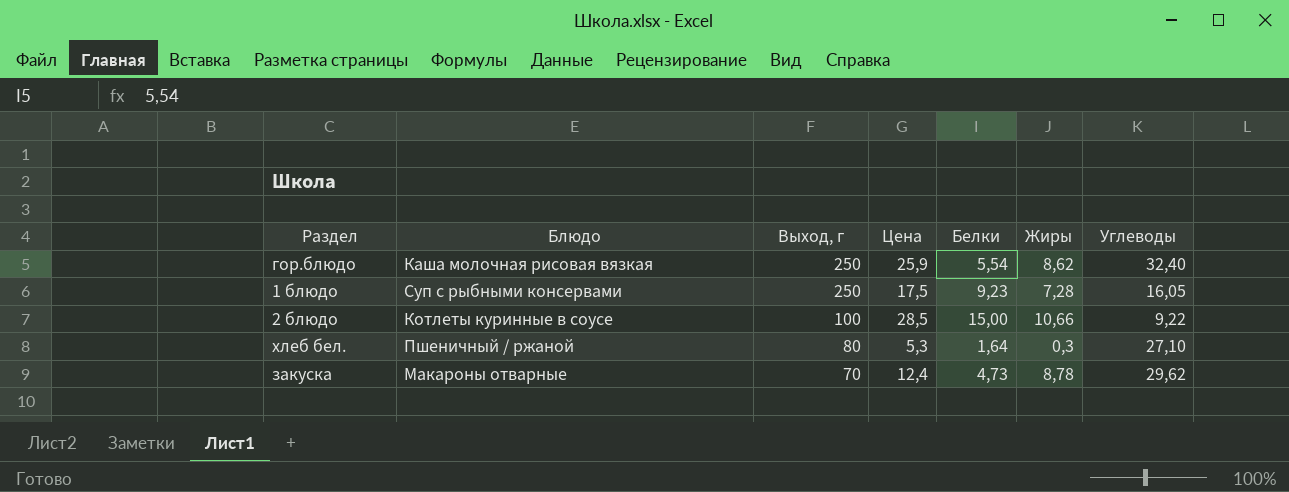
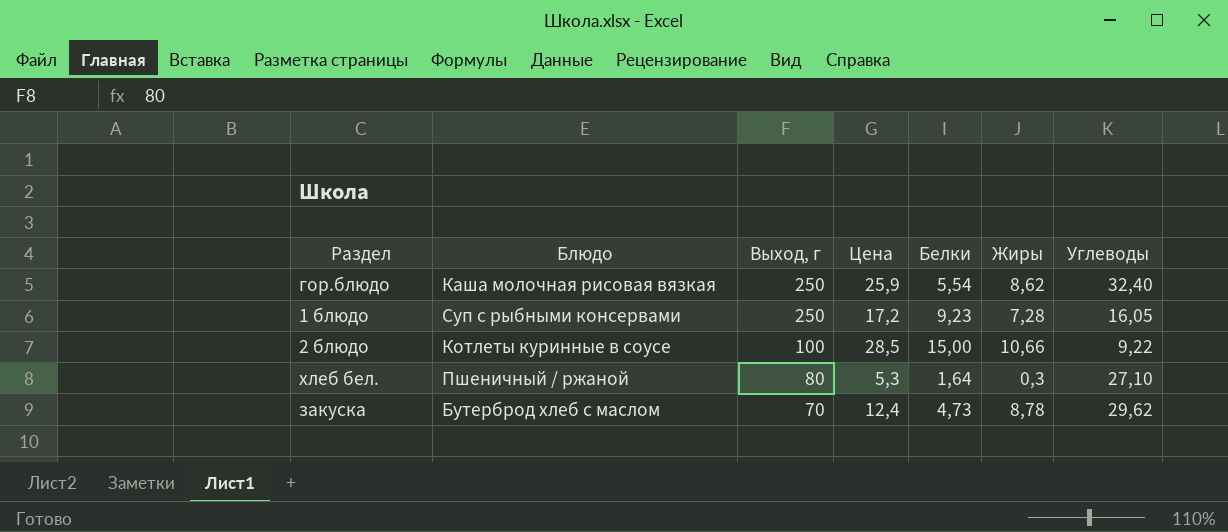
1 блюдо | Цена: 17,5 -> 17,2
закуска | Блюдо: Макароны отварные -> Бутерброд хлеб с маслом

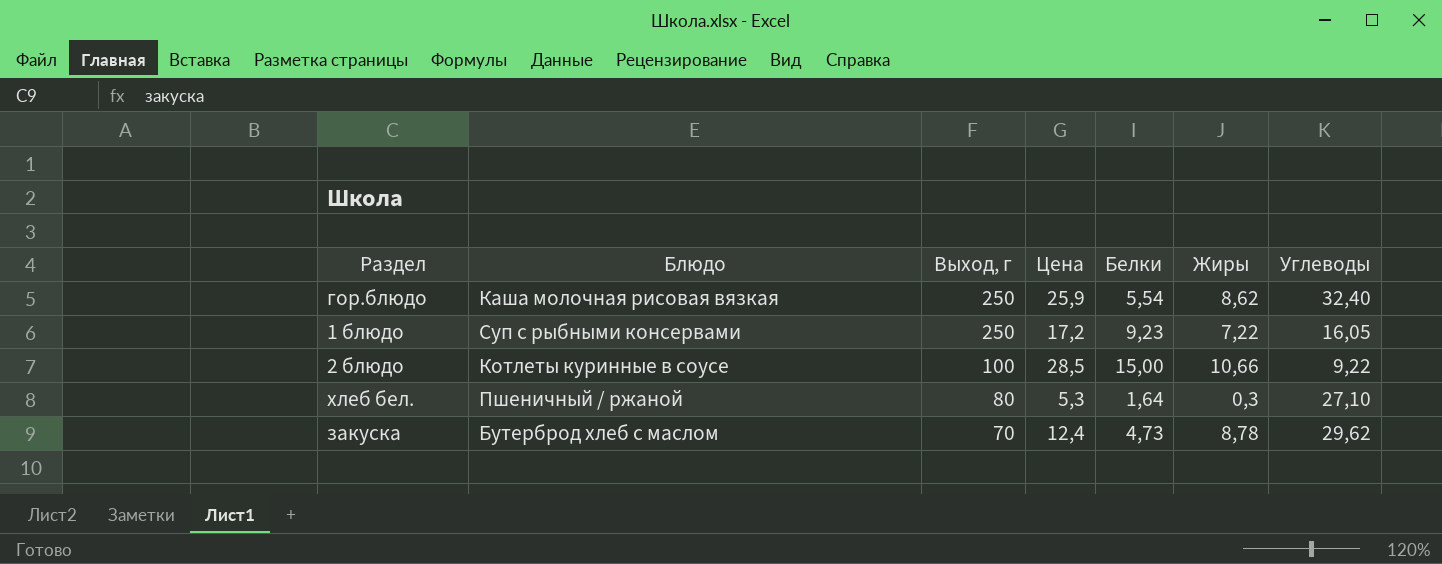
1 блюдо | Жиры: 7,28 -> 7,22

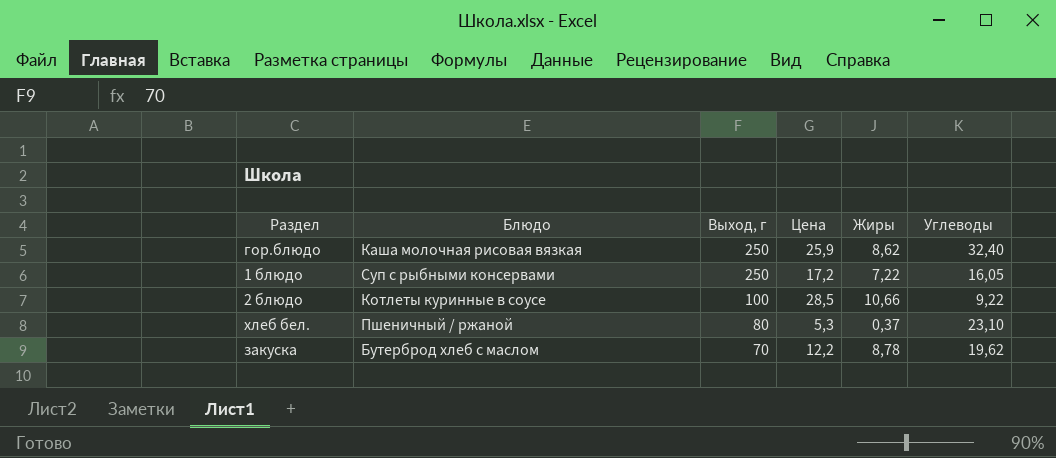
column Белки | position: 5 -> none
хлеб бел. | Жиры: 0,3 -> 0,37
хлеб бел. | Углеводы: 27,10 -> 23,10
закуска | Цена: 12,4 -> 12,2
закуска | Углеводы: 29,62 -> 19,62

